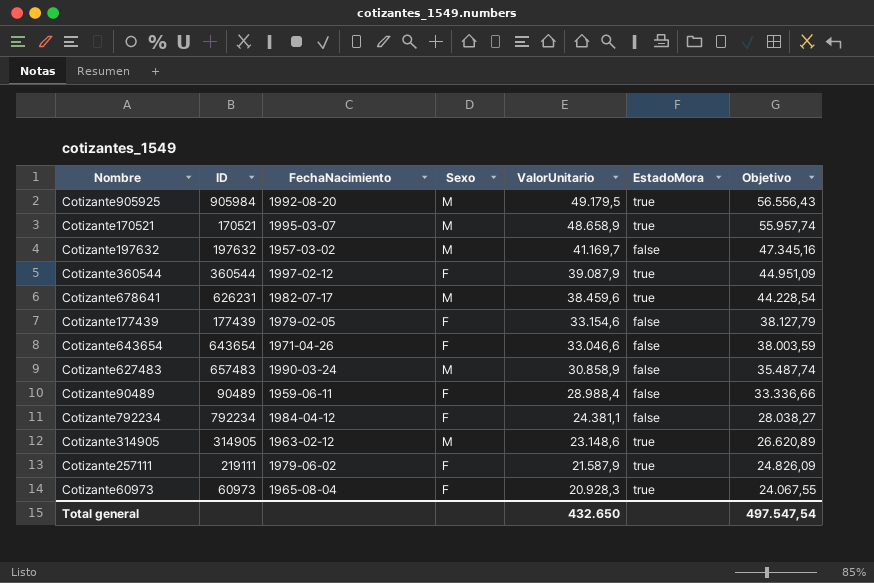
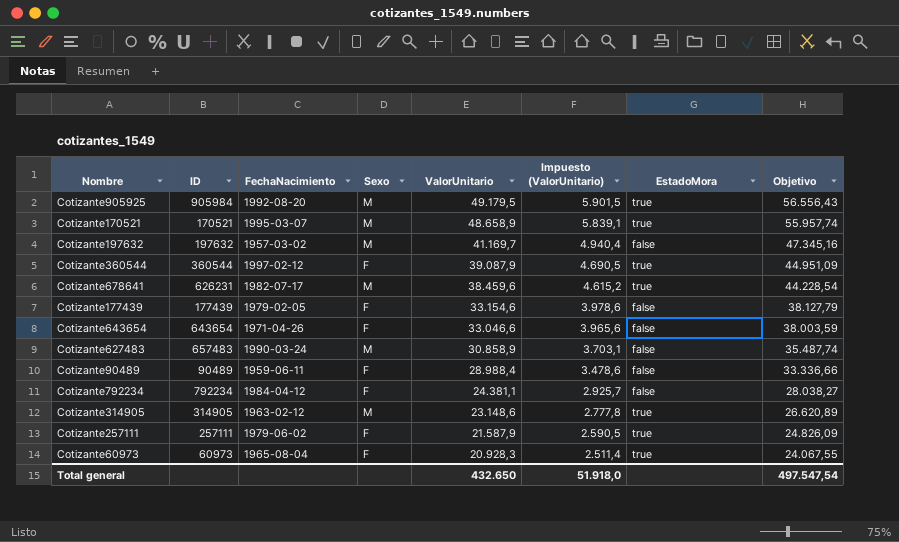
column Impuesto (ValorUnitario) | formula: none -> [ValorUnitario] * 0,12
Cotizante257111 | ID: 219111 -> 257111

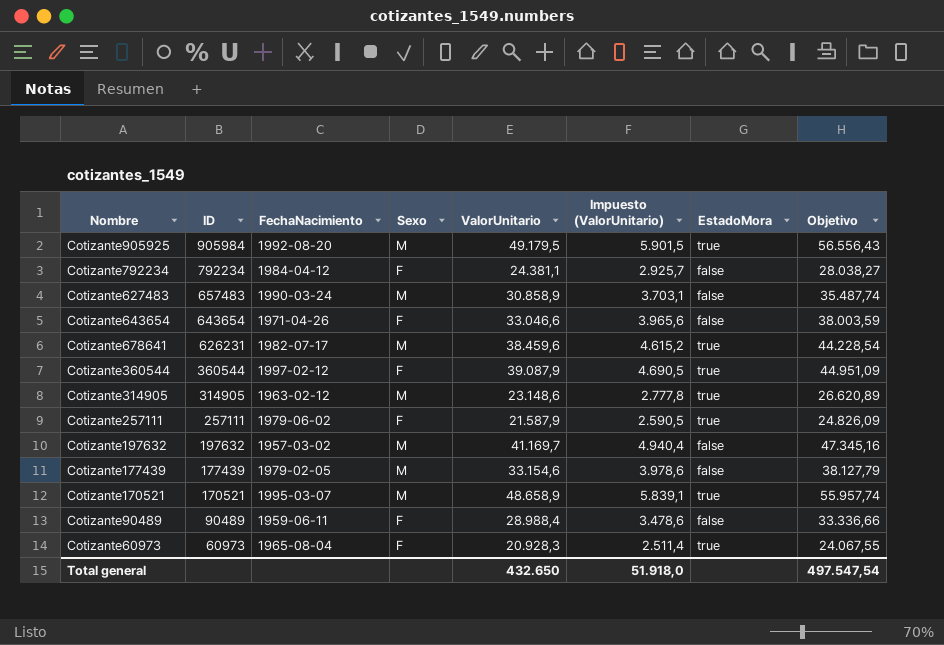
row order: ValorUnitario descending -> ID descending
Cotizante177439 | Sexo: F -> M

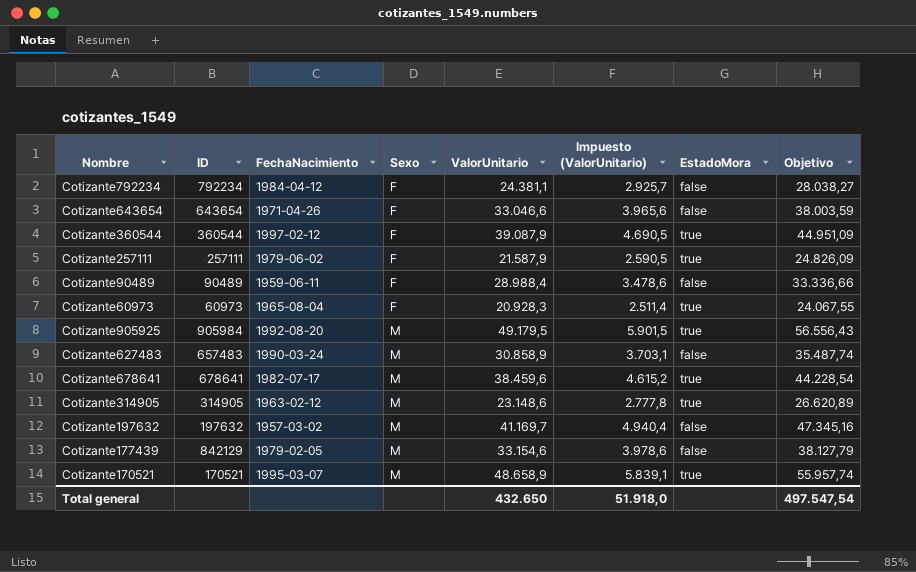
row order: ID descending -> Sexo ascending
Cotizante678641 | ID: 626231 -> 678641
Cotizante177439 | ID: 177439 -> 842129

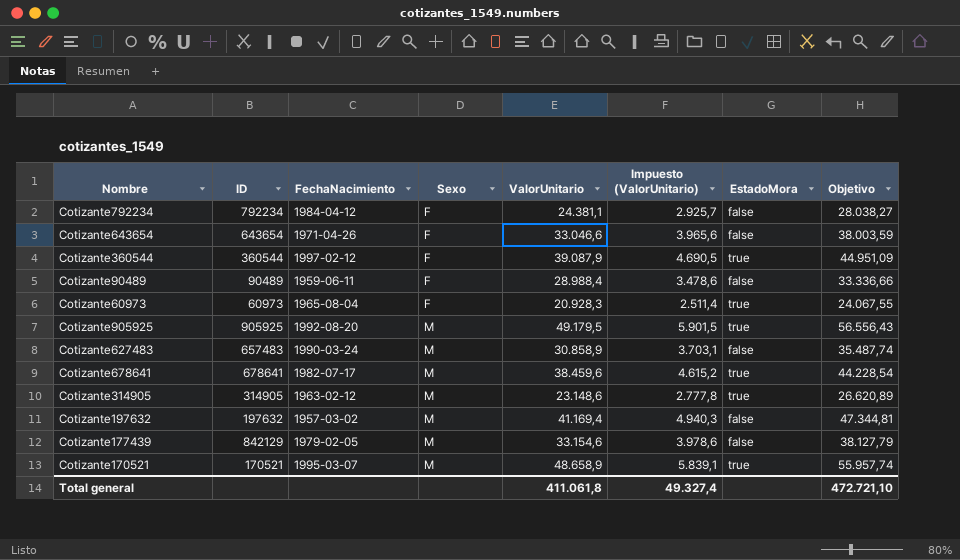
row Cotizante257111: 257111 | 1979-06-02 | F | 21.587,9 | 2.590,5 | true | 24.826,09 -> none
Cotizante905925 | ID: 905984 -> 905925
Cotizante197632 | ValorUnitario: 41.169,7 -> 41.169,4
Cotizante197632 | Impuesto (ValorUnitario): 4.940,4 -> 4.940,3
Cotizante197632 | Objetivo: 47.345,16 -> 47.344,81
Total general | ValorUnitario: 432.650 -> 411.061,8
Total general | Impuesto (ValorUnitario): 51.918,0 -> 49.327,4
Total general | Objetivo: 497.547,54 -> 472.721,10

